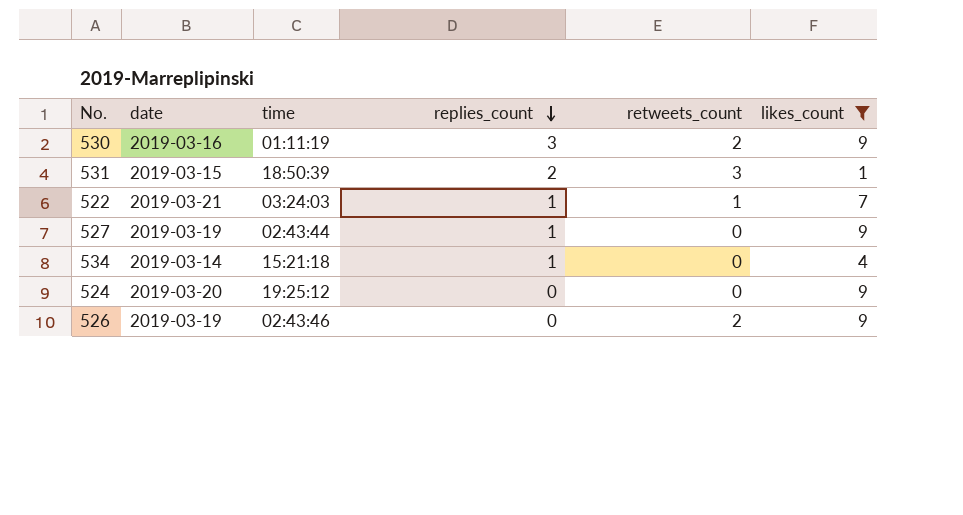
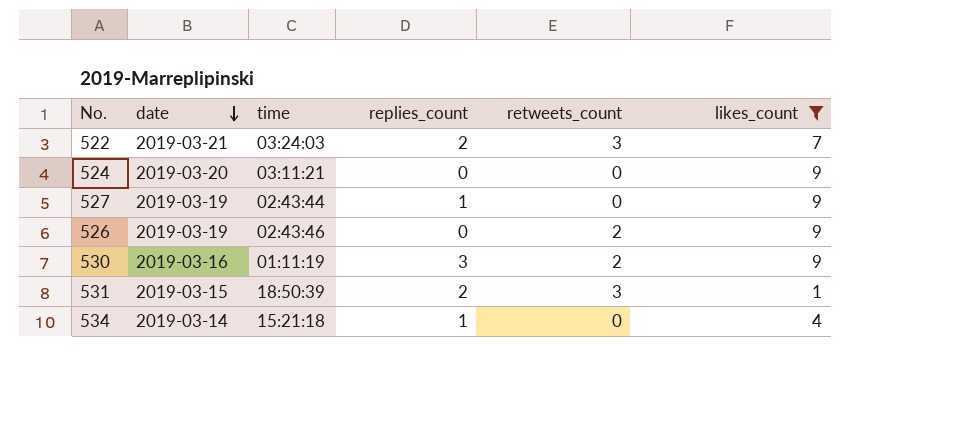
row order: replies_count descending -> date descending
522 | replies_count: 1 -> 2
522 | retweets_count: 1 -> 3
524 | time: 19:25:12 -> 03:11:21

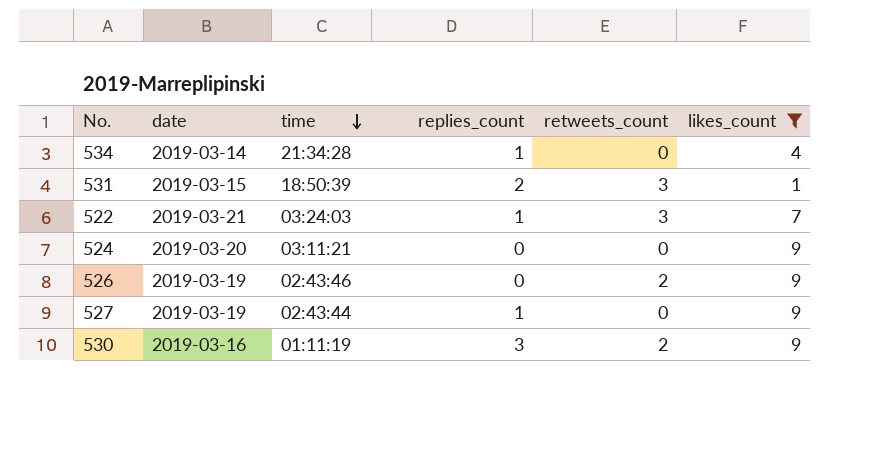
row order: date descending -> time descending
534 | time: 15:21:18 -> 21:34:28
522 | replies_count: 2 -> 1

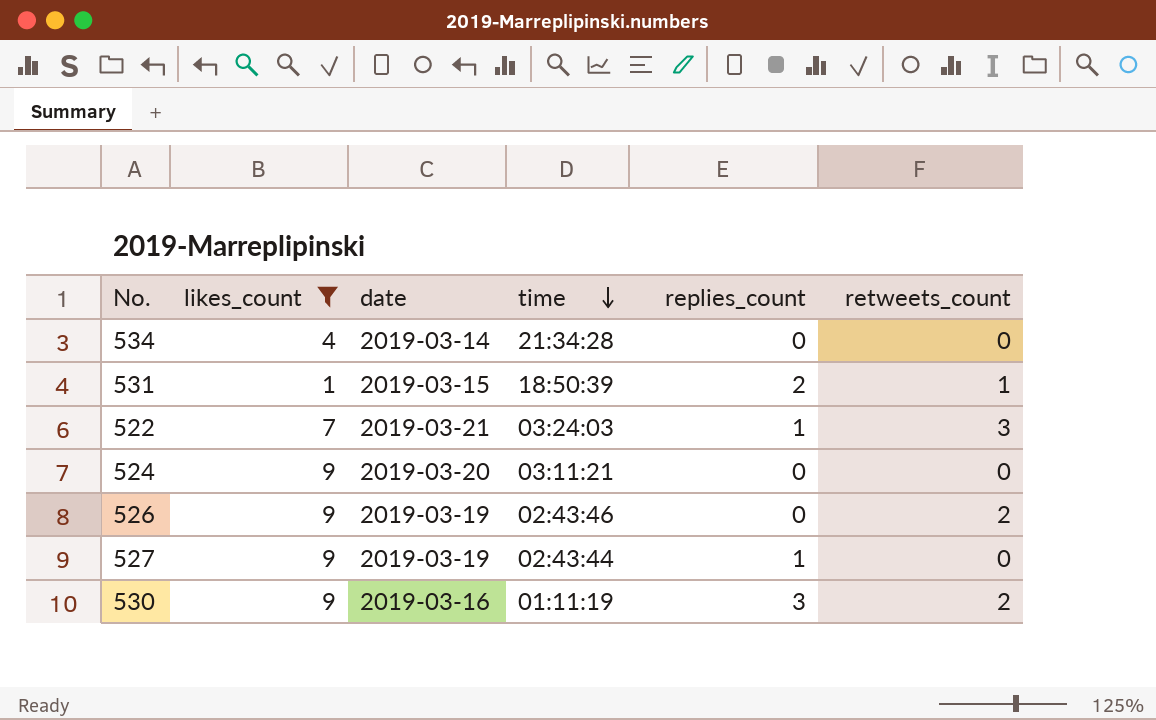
column likes_count | position: 6 -> 2
534 | replies_count: 1 -> 0
531 | retweets_count: 3 -> 1

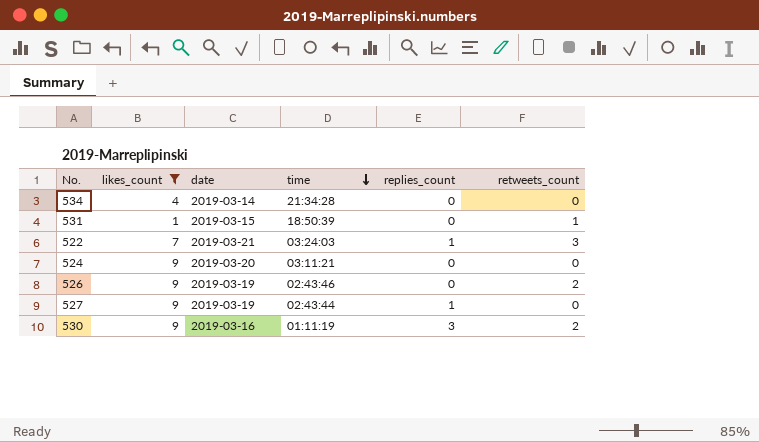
531 | replies_count: 2 -> 0

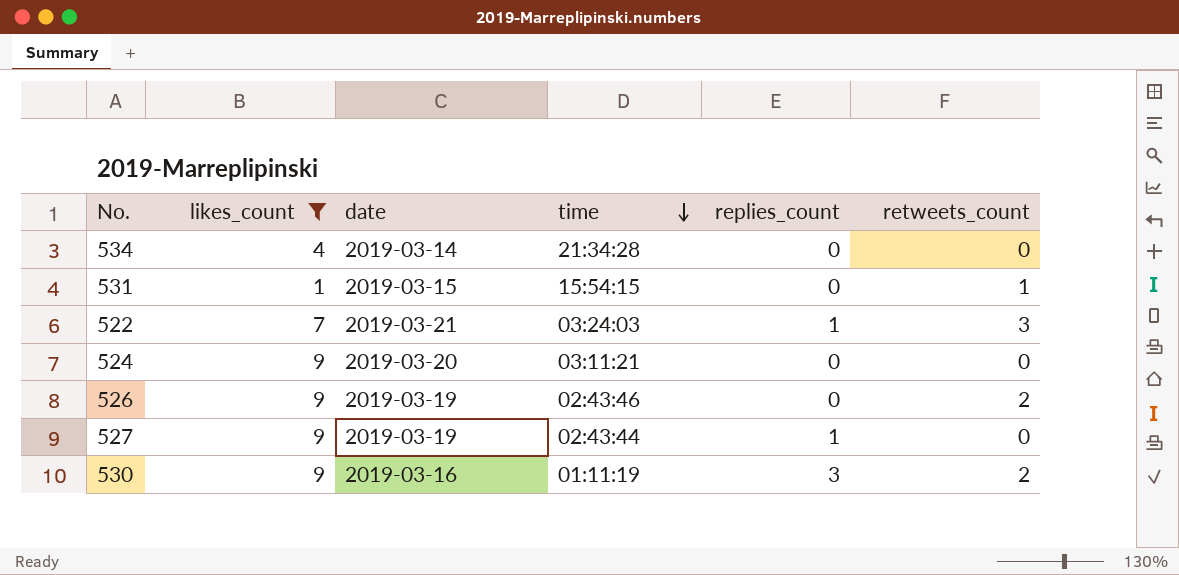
531 | time: 18:50:39 -> 15:54:15

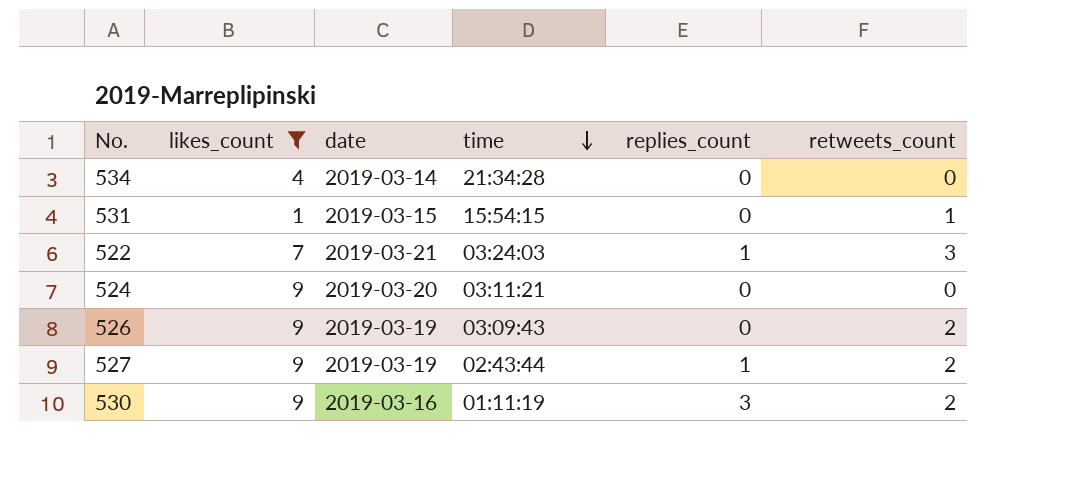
526 | time: 02:43:46 -> 03:09:43
527 | retweets_count: 0 -> 2

